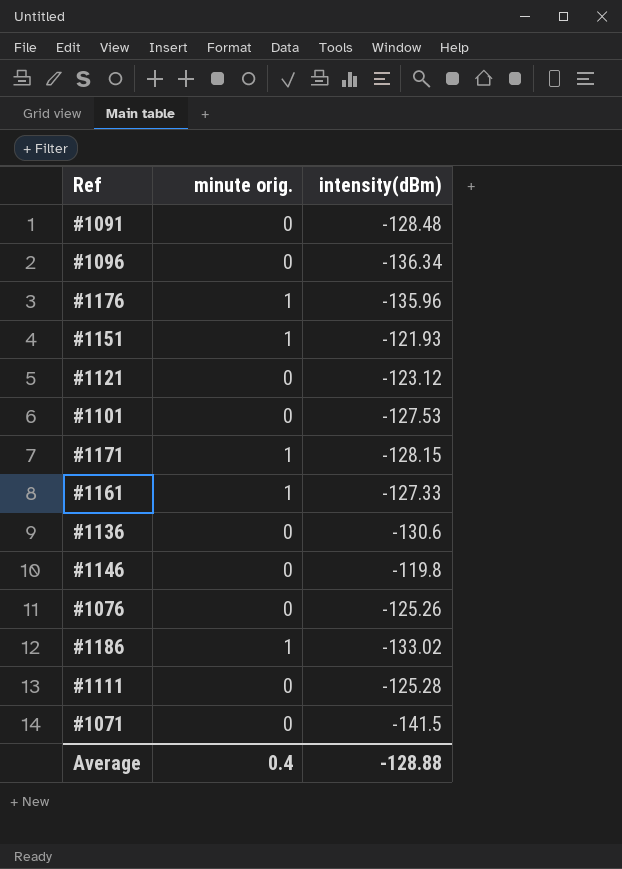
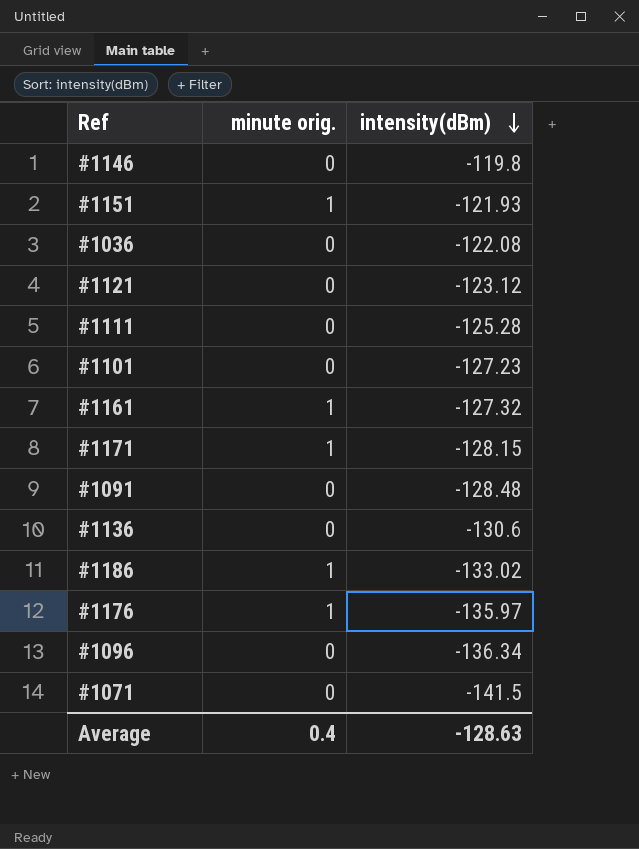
row order: none -> intensity(dBm) descending
row #1076: 0 | -125.26 -> none
row #1036: none -> 0 | -122.08
#1101 | intensity(dBm): -127.53 -> -127.23
#1161 | intensity(dBm): -127.33 -> -127.32
#1176 | intensity(dBm): -135.96 -> -135.97
Average | intensity(dBm): -128.88 -> -128.63

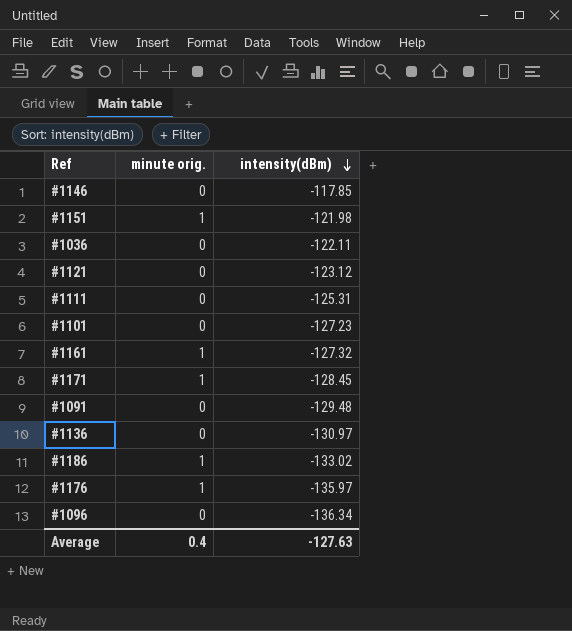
row #1071: 0 | -141.5 -> none
#1146 | intensity(dBm): -119.8 -> -117.85
#1151 | intensity(dBm): -121.93 -> -121.98
#1036 | intensity(dBm): -122.08 -> -122.11
#1111 | intensity(dBm): -125.28 -> -125.31
#1171 | intensity(dBm): -128.15 -> -128.45
#1091 | intensity(dBm): -128.48 -> -129.48
#1136 | intensity(dBm): -130.6 -> -130.97
Average | intensity(dBm): -128.63 -> -127.63

